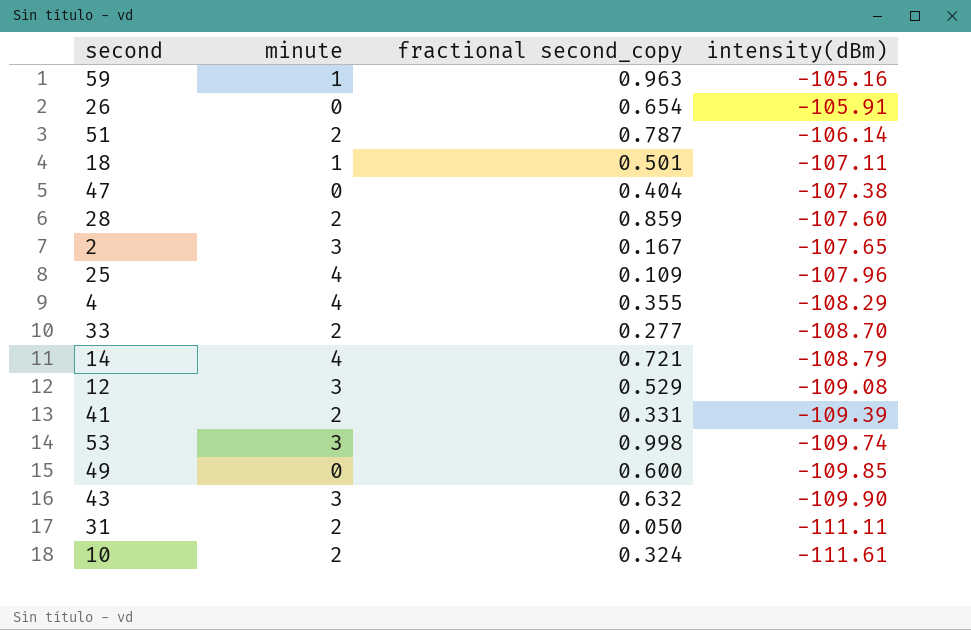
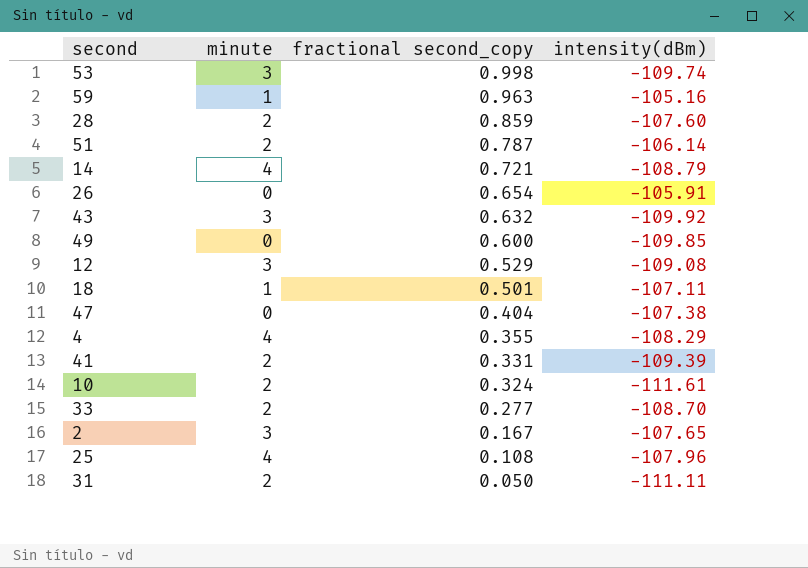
row order: intensity(dBm) descending -> fractional second_copy descending
43 | intensity(dBm): -109.90 -> -109.92
25 | fractional second_copy: 0.109 -> 0.108

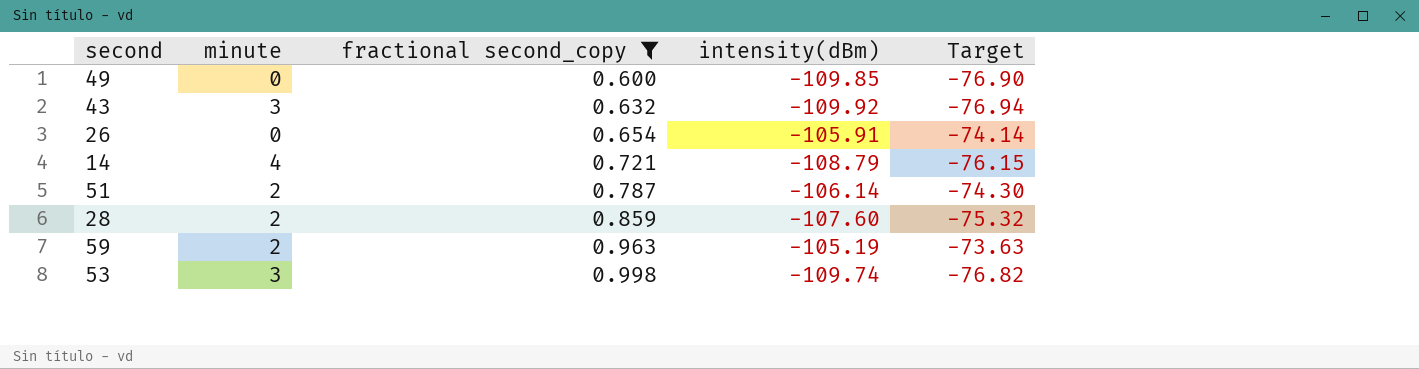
filter: none -> fractional second_copy >= 0.600
row order: fractional second_copy descending -> fractional second_copy ascending
column Target | formula: none -> [intensity(dBm)] * 0.7
59 | minute: 1 -> 2
59 | intensity(dBm): -105.16 -> -105.19

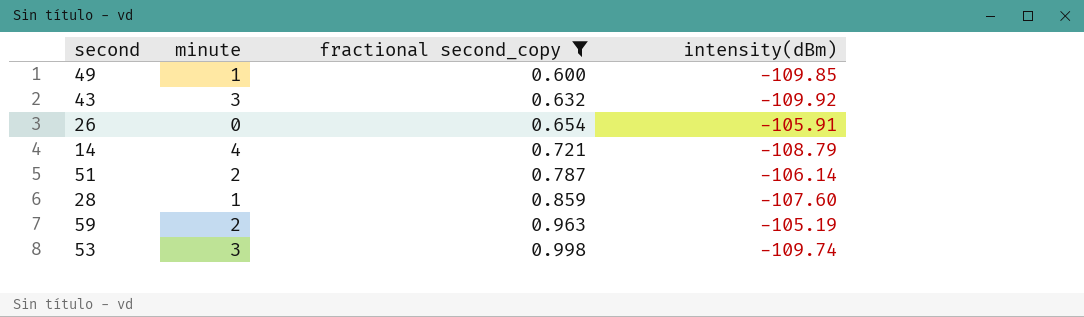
column Target | formula: [intensity(dBm)] * 0.7 -> none
49 | minute: 0 -> 1
28 | minute: 2 -> 1

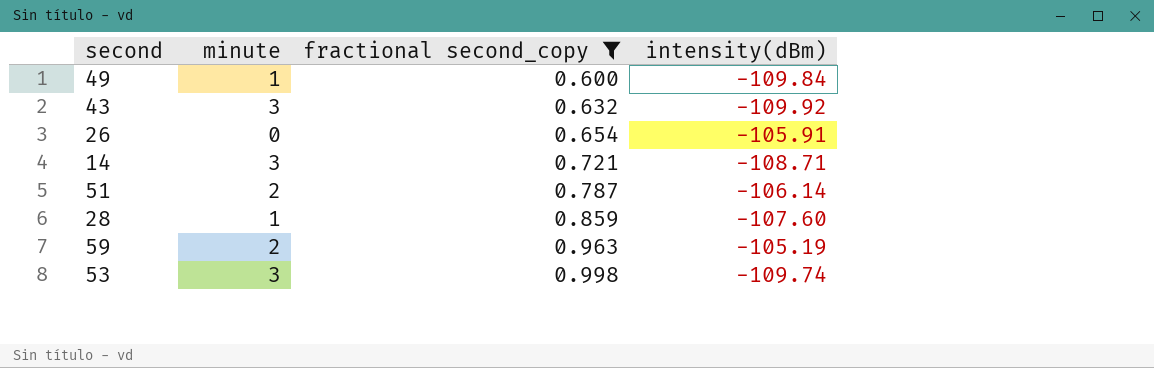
49 | intensity(dBm): -109.85 -> -109.84
14 | minute: 4 -> 3
14 | intensity(dBm): -108.79 -> -108.71

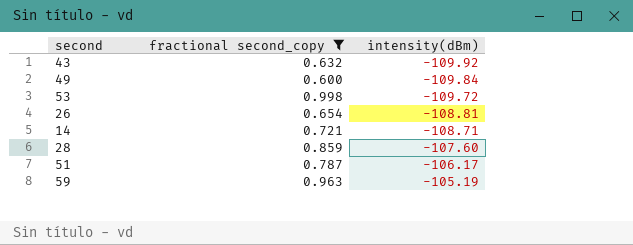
row order: fractional second_copy ascending -> intensity(dBm) ascending
column minute | position: 2 -> none
53 | intensity(dBm): -109.74 -> -109.72
26 | intensity(dBm): -105.91 -> -108.81
51 | intensity(dBm): -106.14 -> -106.17

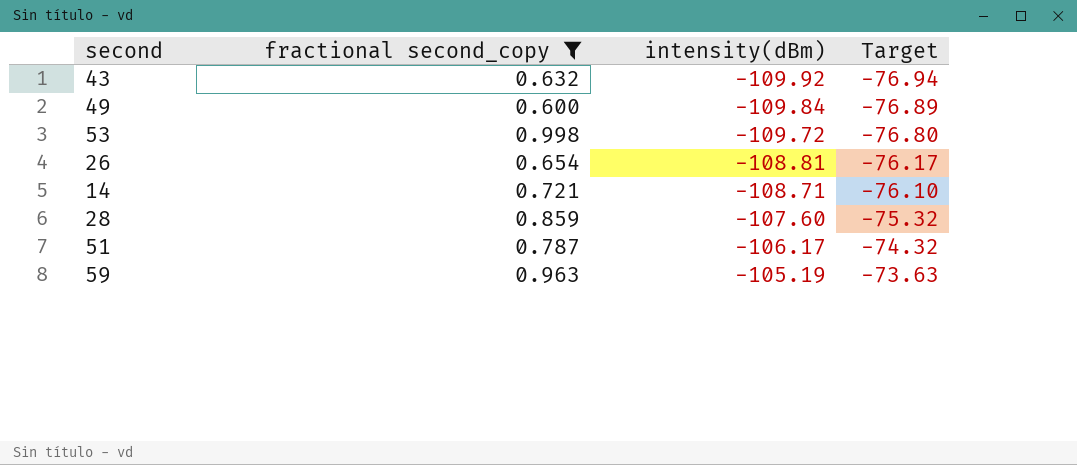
column Target | formula: none -> [intensity(dBm)] * 0.7

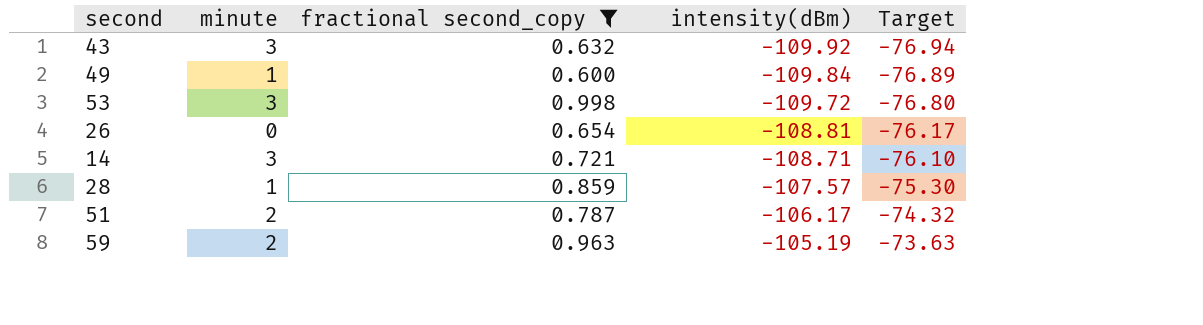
column minute | position: none -> 2
28 | intensity(dBm): -107.60 -> -107.57
28 | Target: -75.32 -> -75.30

